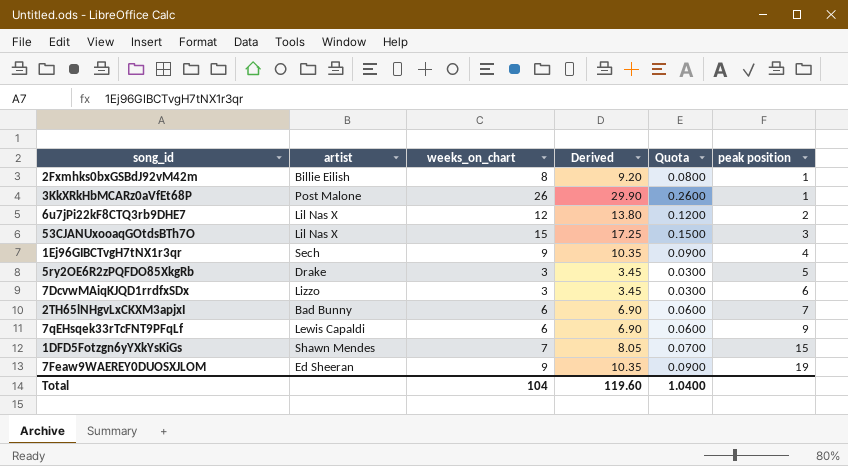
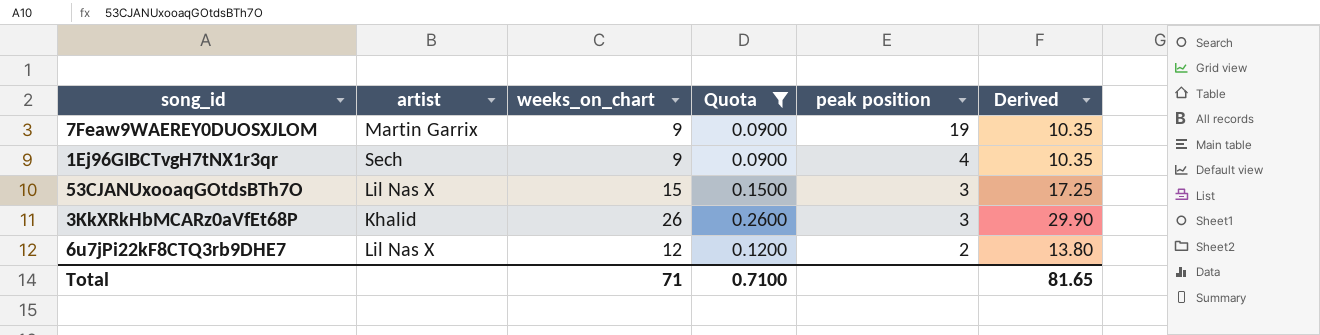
filter: none -> Quota >= 0.0900
row order: peak position ascending -> peak position descending
column Derived | position: 4 -> 6
7Feaw9WAEREY0DUOSXJLOM | artist: Ed Sheeran -> Martin Garrix
3KkXRkHbMCARz0aVfEt68P | artist: Post Malone -> Khalid
3KkXRkHbMCARz0aVfEt68P | peak position: 1 -> 3
Total | weeks_on_chart: 104 -> 71
Total | Quota: 1.0400 -> 0.7100
Total | Derived: 119.60 -> 81.65

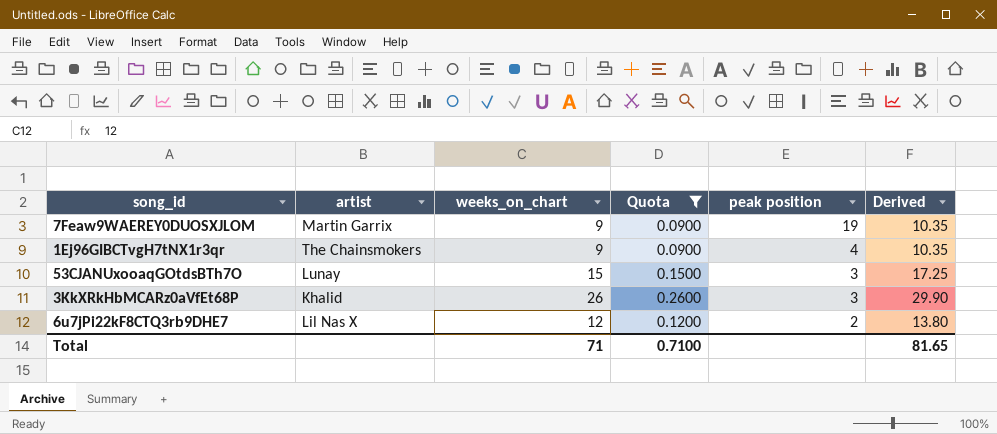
1Ej96GIBCTvgH7tNX1r3qr | artist: Sech -> The Chainsmokers
53CJANUxooaqGOtdsBTh7O | artist: Lil Nas X -> Lunay

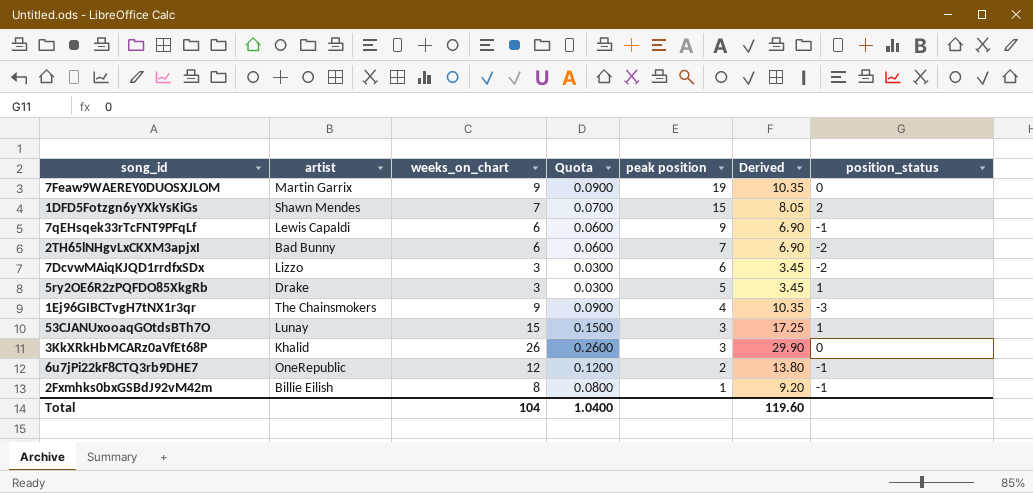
filter: Quota >= 0.0900 -> none
column position_status | position: none -> 7
6u7jPi22kF8CTQ3rb9DHE7 | artist: Lil Nas X -> OneRepublic
Total | weeks_on_chart: 71 -> 104
Total | Quota: 0.7100 -> 1.0400
Total | Derived: 81.65 -> 119.60

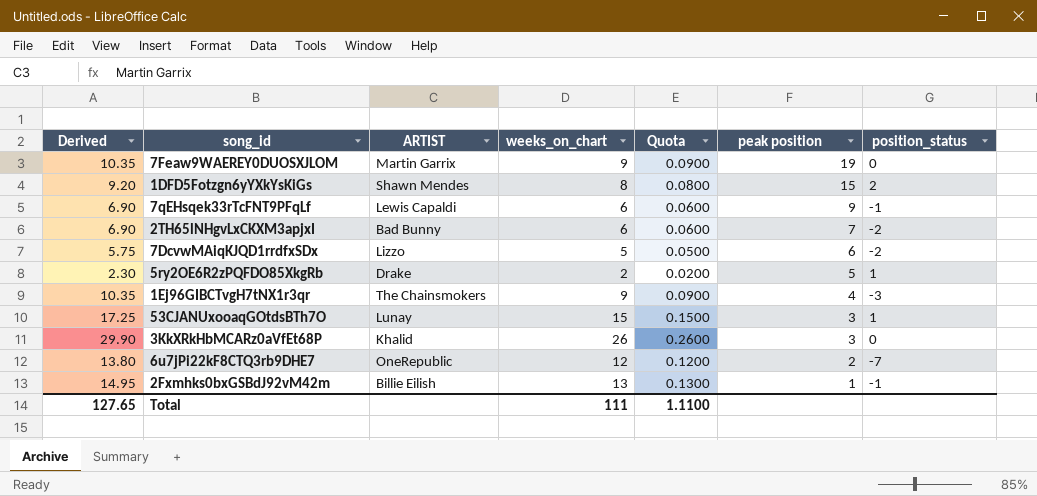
column Derived | position: 6 -> 1
column name: artist -> ARTIST
1DFD5Fotzgn6yYXkYsKiGs | Derived: 8.05 -> 9.20
1DFD5Fotzgn6yYXkYsKiGs | weeks_on_chart: 7 -> 8
1DFD5Fotzgn6yYXkYsKiGs | Quota: 0.0700 -> 0.0800
7DcvwMAiqKJQD1rrdfxSDx | Derived: 3.45 -> 5.75
7DcvwMAiqKJQD1rrdfxSDx | weeks_on_chart: 3 -> 5
7DcvwMAiqKJQD1rrdfxSDx | Quota: 0.0300 -> 0.0500
5ry2OE6R2zPQFDO85XkgRb | Derived: 3.45 -> 2.30
5ry2OE6R2zPQFDO85XkgRb | weeks_on_chart: 3 -> 2
5ry2OE6R2zPQFDO85XkgRb | Quota: 0.0300 -> 0.0200
6u7jPi22kF8CTQ3rb9DHE7 | position_status: -1 -> -7
2Fxmhks0bxGSBdJ92vM42m | Derived: 9.20 -> 14.95
2Fxmhks0bxGSBdJ92vM42m | weeks_on_chart: 8 -> 13
2Fxmhks0bxGSBdJ92vM42m | Quota: 0.0800 -> 0.1300
Total | Derived: 119.60 -> 127.65
Total | weeks_on_chart: 104 -> 111
Total | Quota: 1.0400 -> 1.1100

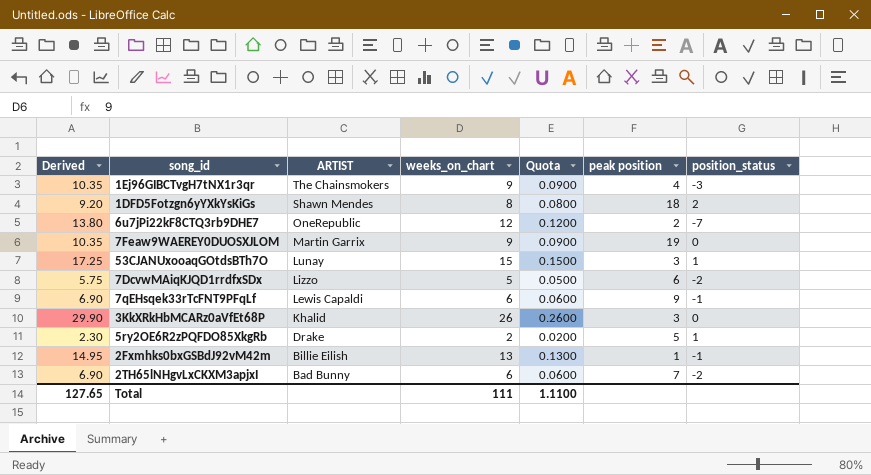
row order: peak position descending -> ARTIST descending
1DFD5Fotzgn6yYXkYsKiGs | peak position: 15 -> 18

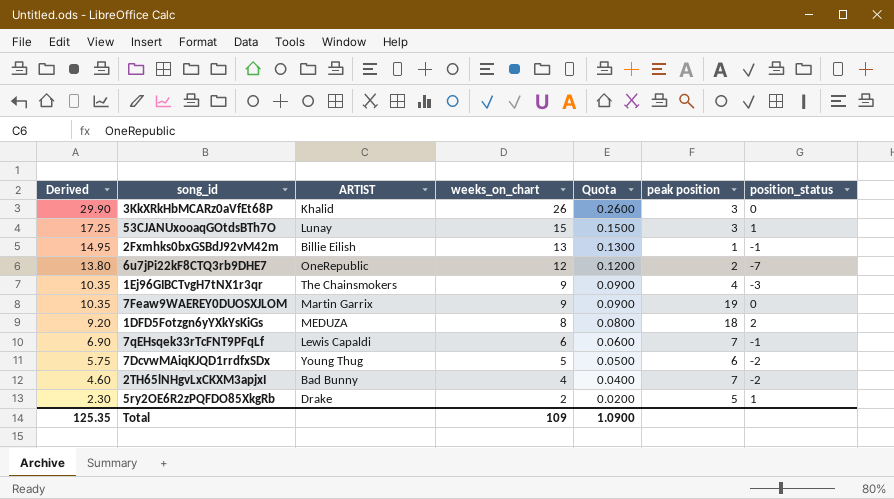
row order: ARTIST descending -> Derived descending
1DFD5Fotzgn6yYXkYsKiGs | ARTIST: Shawn Mendes -> MEDUZA
7qEHsqek33rTcFNT9PFqLf | peak position: 9 -> 7
7DcvwMAiqKJQD1rrdfxSDx | ARTIST: Lizzo -> Young Thug
2TH65lNHgvLxCKXM3apjxI | Derived: 6.90 -> 4.60
2TH65lNHgvLxCKXM3apjxI | weeks_on_chart: 6 -> 4
2TH65lNHgvLxCKXM3apjxI | Quota: 0.0600 -> 0.0400
Total | Derived: 127.65 -> 125.35
Total | weeks_on_chart: 111 -> 109
Total | Quota: 1.1100 -> 1.0900

